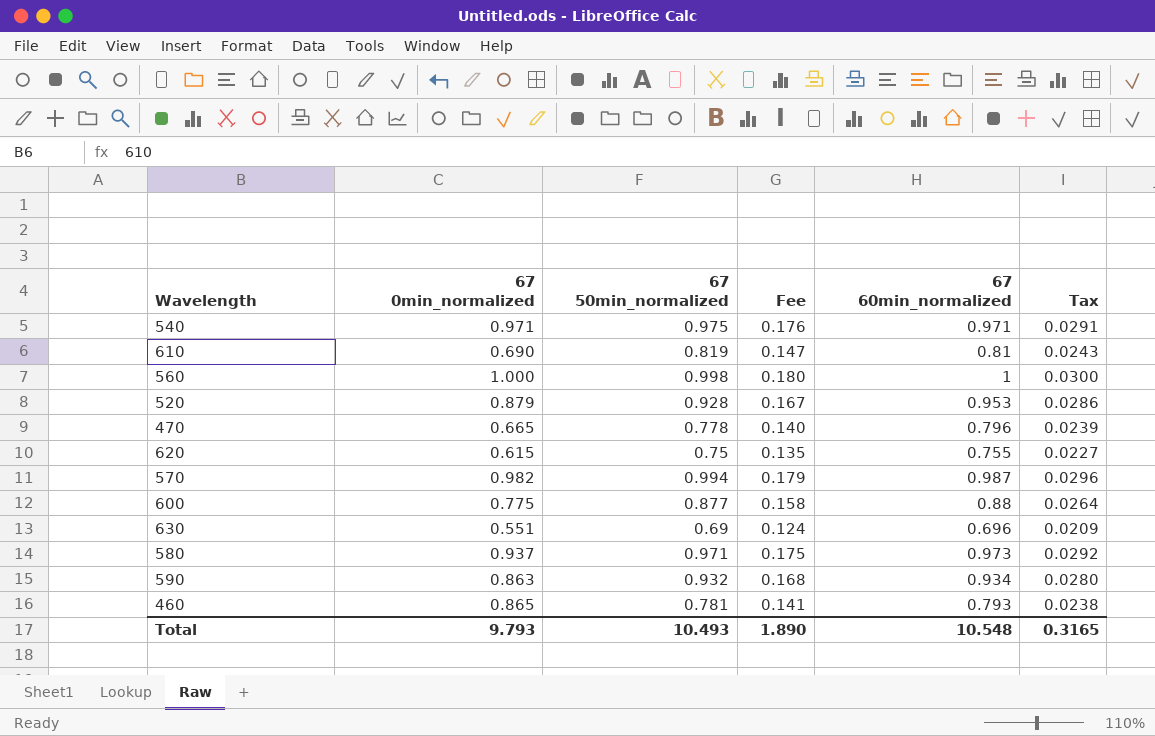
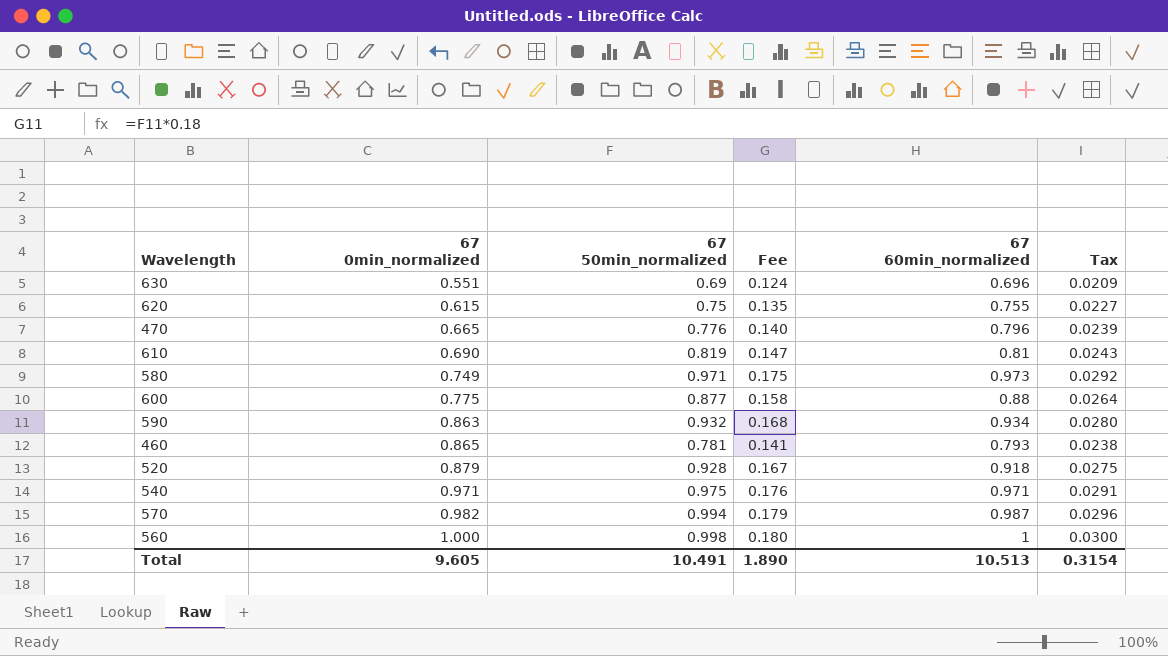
row order: none -> 67 0min_normalized ascending
470 | 67 50min_normalized: 0.778 -> 0.776
580 | 67 0min_normalized: 0.937 -> 0.749
520 | 67 60min_normalized: 0.953 -> 0.918
520 | Tax: 0.0286 -> 0.0275
Total | 67 0min_normalized: 9.793 -> 9.605
Total | 67 50min_normalized: 10.493 -> 10.491
Total | 67 60min_normalized: 10.548 -> 10.513
Total | Tax: 0.3165 -> 0.3154

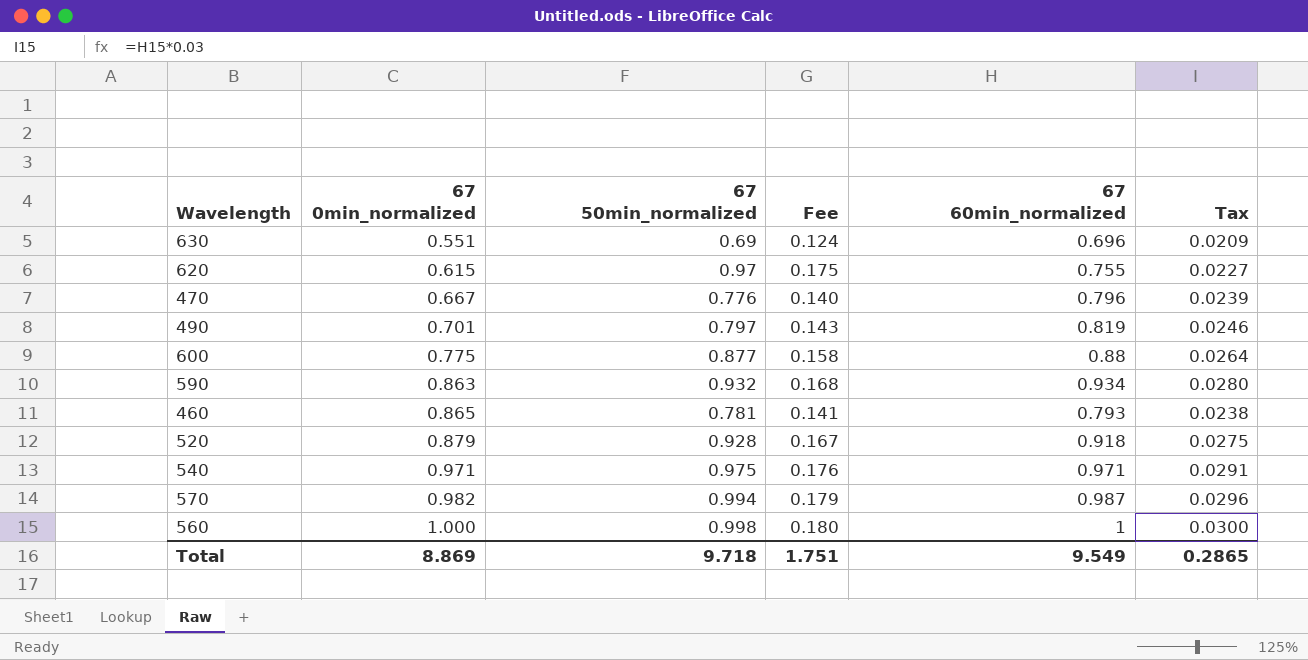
row 610: 0.690 | 0.819 | 0.147 | 0.81 | 0.0243 -> none
row 580: 0.749 | 0.971 | 0.175 | 0.973 | 0.0292 -> none
620 | 67 50min_normalized: 0.75 -> 0.97
620 | Fee: 0.135 -> 0.175
470 | 67 0min_normalized: 0.665 -> 0.667
row 490: none -> 0.701 | 0.797 | 0.143 | 0.819 | 0.0246
Total | 67 0min_normalized: 9.605 -> 8.869
Total | 67 50min_normalized: 10.491 -> 9.718
Total | Fee: 1.890 -> 1.751
Total | 67 60min_normalized: 10.513 -> 9.549
Total | Tax: 0.3154 -> 0.2865

